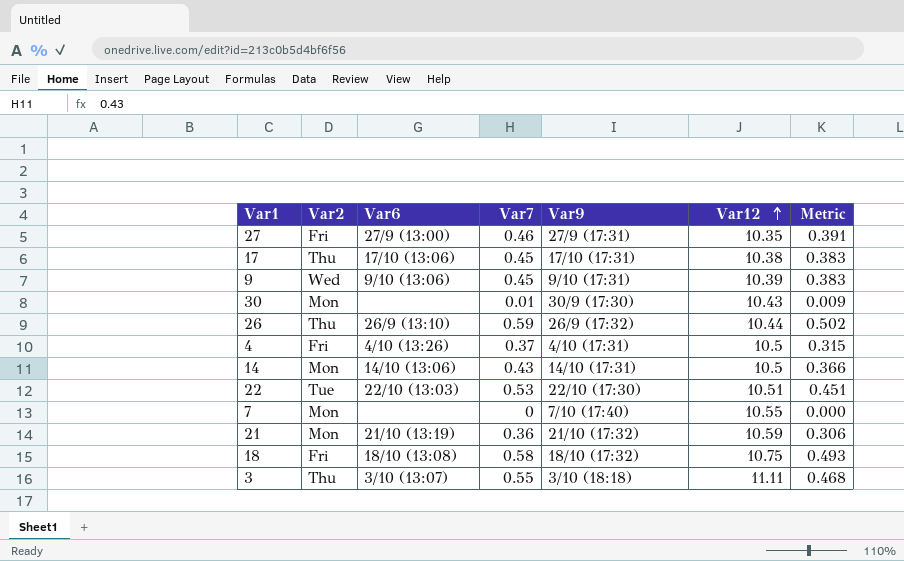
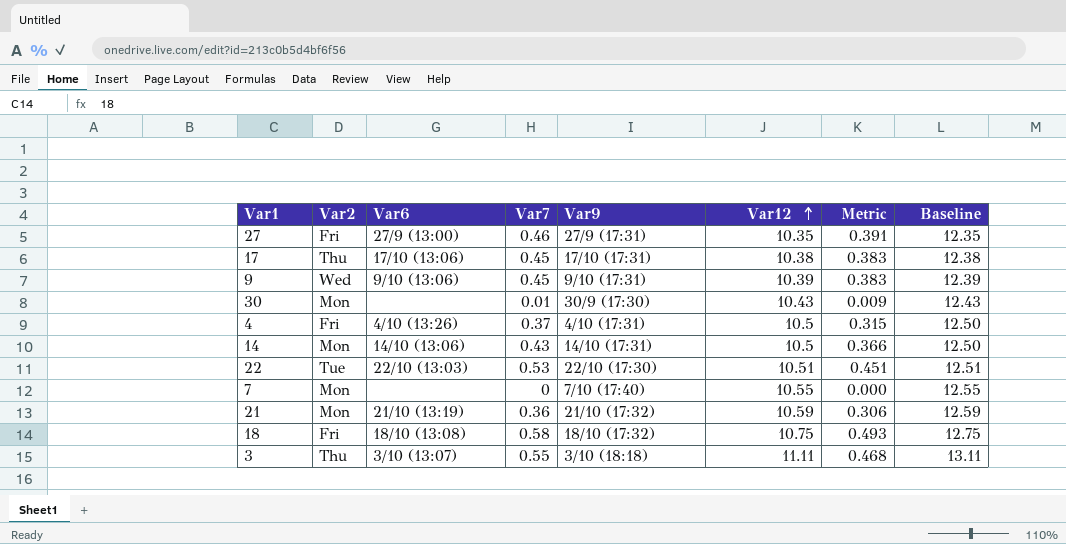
column Baseline | formula: none -> [Var12] + 2
row 26: Thu | 26/9 (13:10) | 0.59 | 26/9 (17:32) | 10.44 | 0.502 -> none

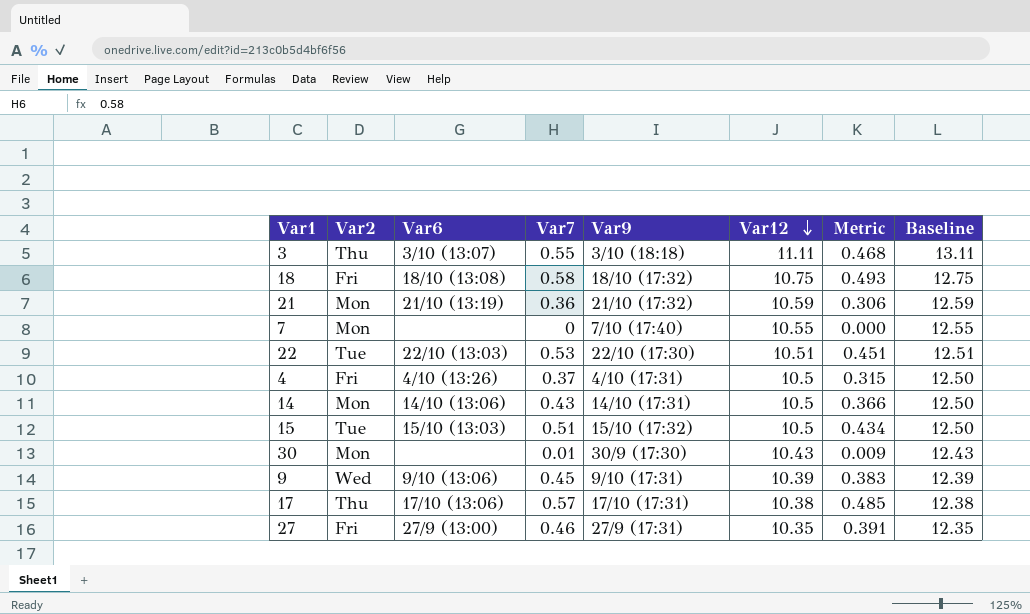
row order: Var12 ascending -> Var12 descending
row 15: none -> Tue | 15/10 (13:03) | 0.51 | 15/10 (17:32) | 10.5 | 0.434 | 12.50
17 | Var7: 0.45 -> 0.57
17 | Metric: 0.383 -> 0.485

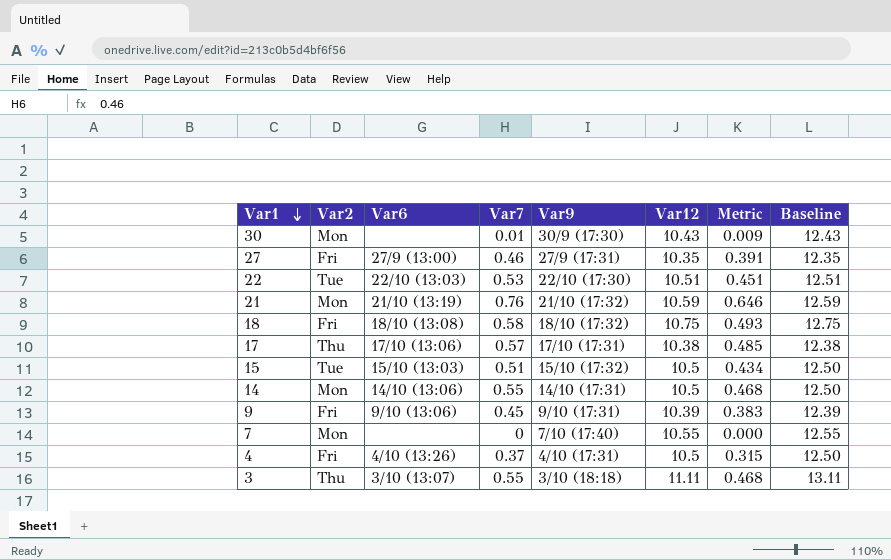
row order: Var12 descending -> Var1 descending
21 | Var7: 0.36 -> 0.76
21 | Metric: 0.306 -> 0.646
14 | Var7: 0.43 -> 0.55
14 | Metric: 0.366 -> 0.468
9 | Var2: Wed -> Fri

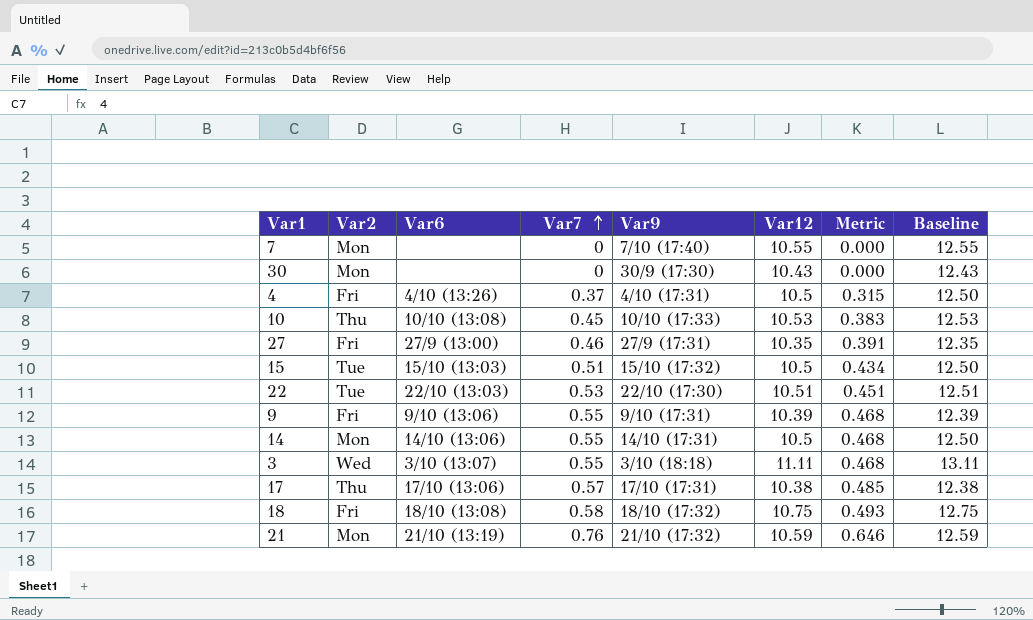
row order: Var1 descending -> Var7 ascending
30 | Var7: 0.01 -> 0
30 | Metric: 0.009 -> 0.000
row 10: none -> Thu | 10/10 (13:08) | 0.45 | 10/10 (17:33) | 10.53 | 0.383 | 12.53
9 | Var7: 0.45 -> 0.55
9 | Metric: 0.383 -> 0.468
3 | Var2: Thu -> Wed

